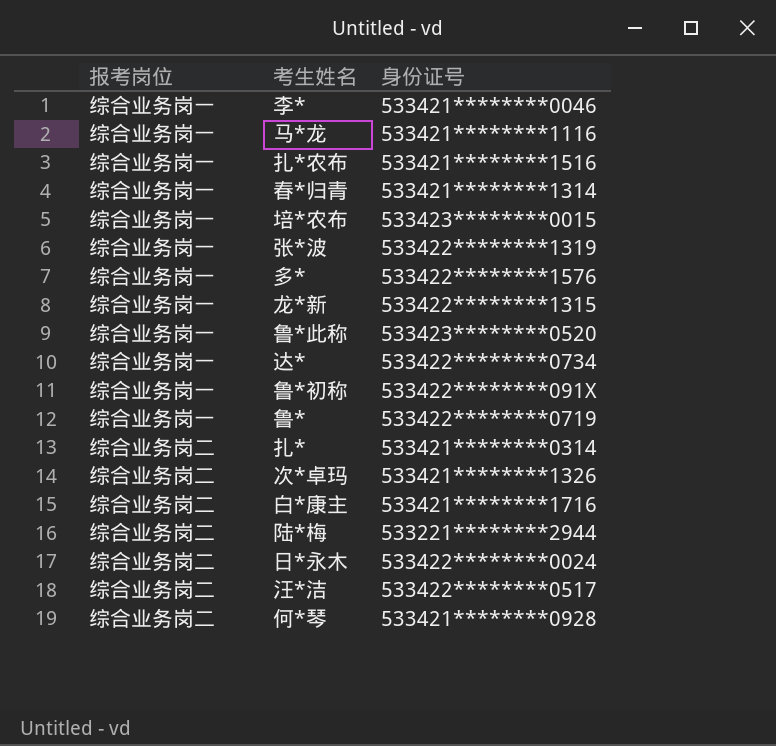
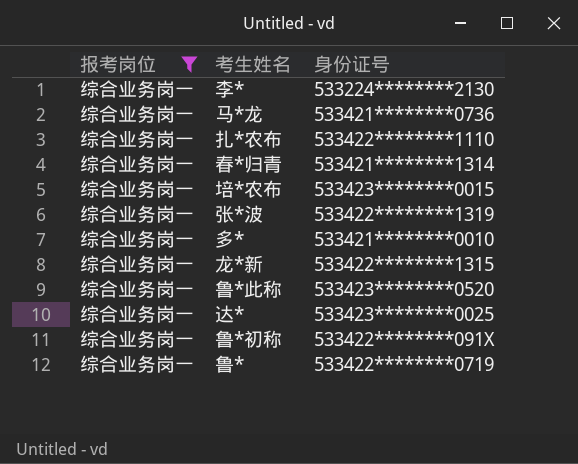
filter: none -> 报考岗位 = 综合业务岗一
李* | 身份证号: 533421********0046 -> 533224********2130
马*龙 | 身份证号: 533421********1116 -> 533421********0736
扎*农布 | 身份证号: 533421********1516 -> 533422********1110
多* | 身份证号: 533422********1576 -> 533421********0010
达* | 身份证号: 533422********0734 -> 533423********0025

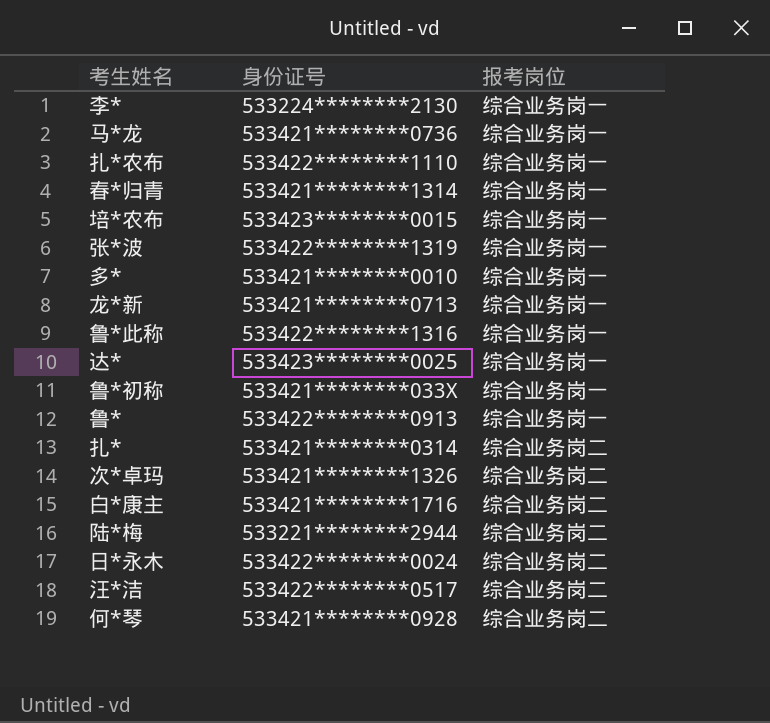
filter: 报考岗位 = 综合业务岗一 -> none
column 报考岗位 | position: 1 -> 3
龙*新 | 身份证号: 533422********1315 -> 533421********0713
鲁*此称 | 身份证号: 533423********0520 -> 533422********1316
鲁*初称 | 身份证号: 533422********091X -> 533421********033X
鲁* | 身份证号: 533422********0719 -> 533422********0913

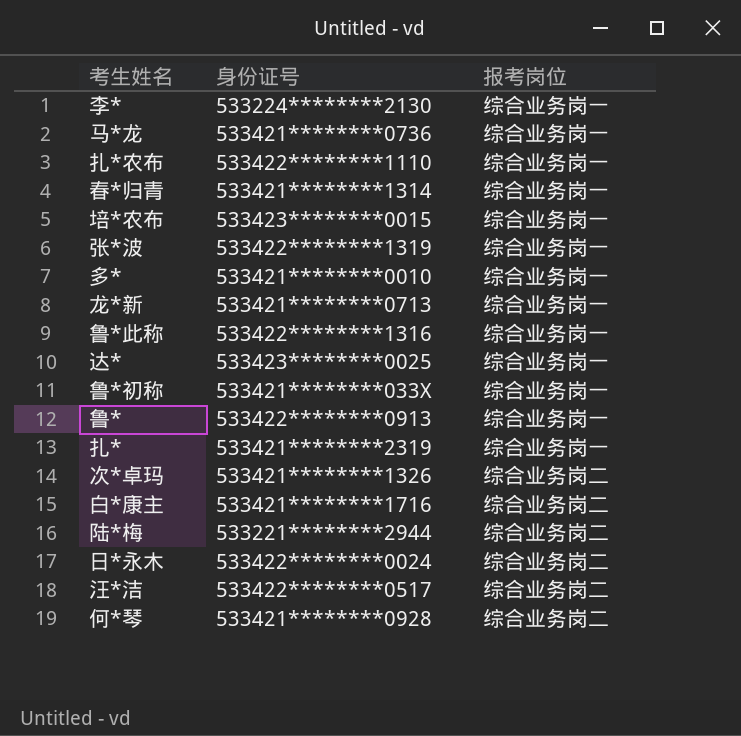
扎* | 身份证号: 533421********0314 -> 533421********2319
扎* | 报考岗位: 综合业务岗二 -> 综合业务岗一

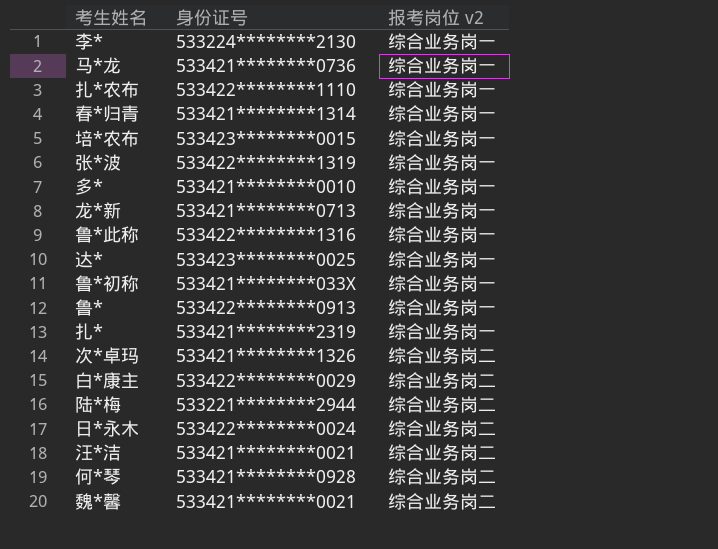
column name: 报考岗位 -> 报考岗位 v2
白*康主 | 身份证号: 533421********1716 -> 533422********0029
汪*洁 | 身份证号: 533422********0517 -> 533421********0021
row 魏*馨: none -> 533421********0021 | 综合业务岗二

